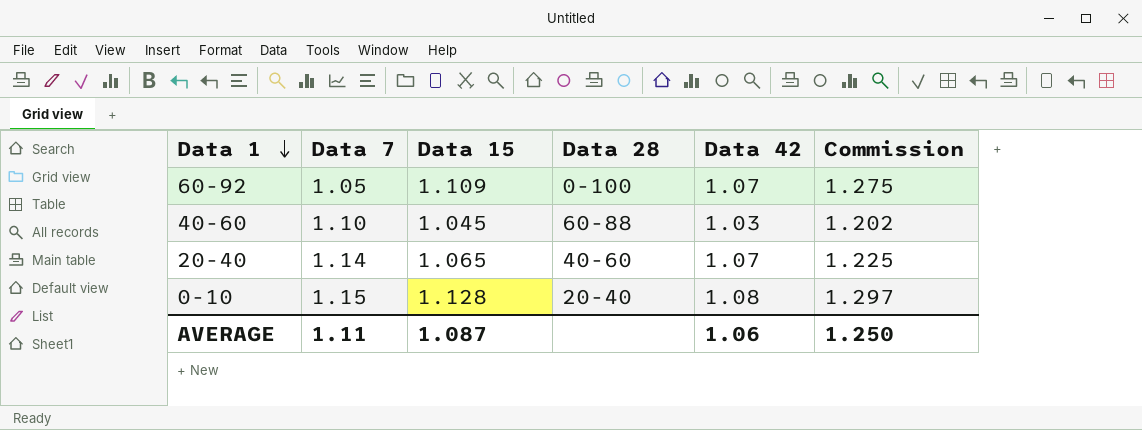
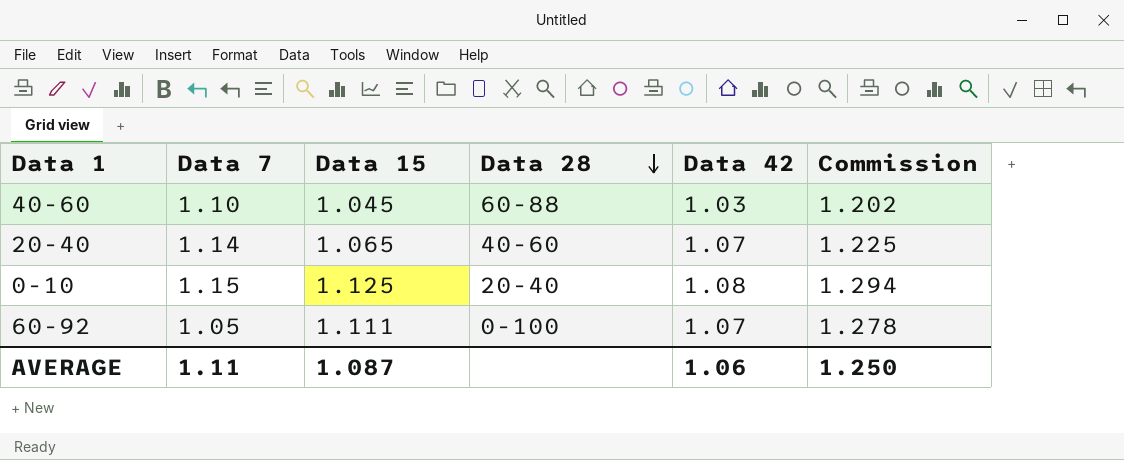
row order: Data 1 descending -> Data 28 descending
0-10 | Data 15: 1.128 -> 1.125
0-10 | Commission: 1.297 -> 1.294
60-92 | Data 15: 1.109 -> 1.111
60-92 | Commission: 1.275 -> 1.278

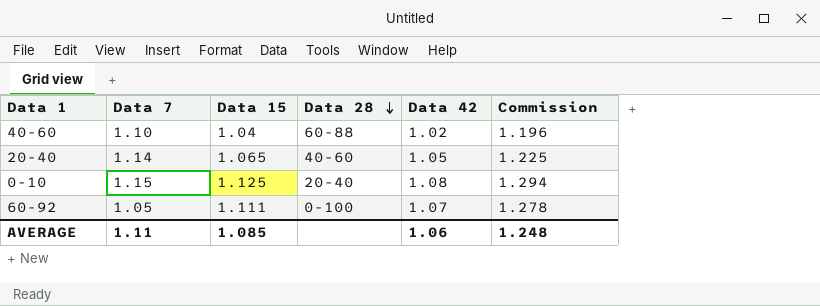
40-60 | Data 15: 1.045 -> 1.04
40-60 | Data 42: 1.03 -> 1.02
40-60 | Commission: 1.202 -> 1.196
20-40 | Data 42: 1.07 -> 1.05
AVERAGE | Data 15: 1.087 -> 1.085
AVERAGE | Commission: 1.250 -> 1.248

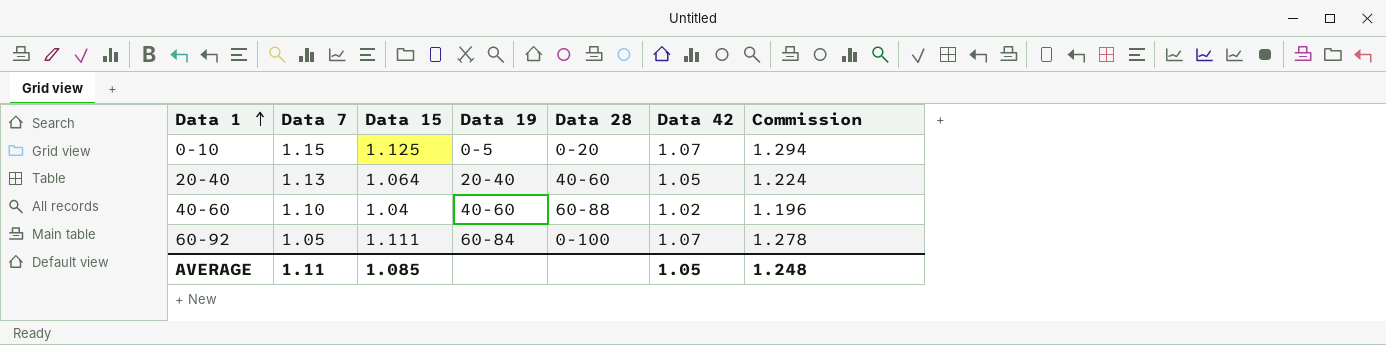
row order: Data 28 descending -> Data 1 ascending
column Data 19 | position: none -> 4
0-10 | Data 28: 20-40 -> 0-20
0-10 | Data 42: 1.08 -> 1.07
20-40 | Data 7: 1.14 -> 1.13
20-40 | Data 15: 1.065 -> 1.064
20-40 | Commission: 1.225 -> 1.224
AVERAGE | Data 42: 1.06 -> 1.05

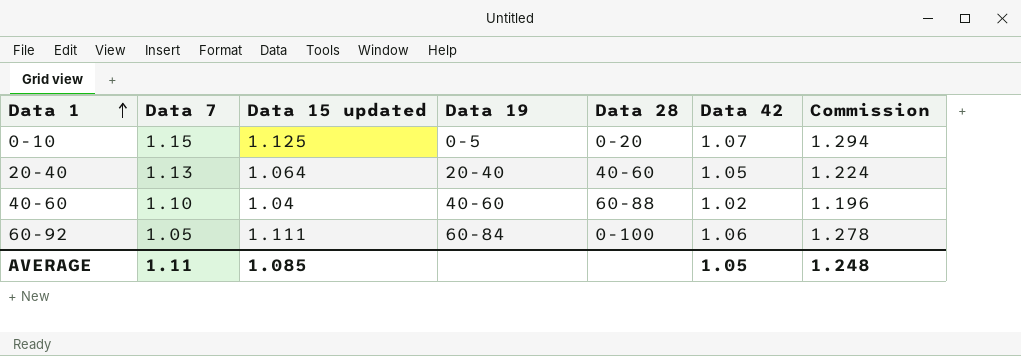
column name: Data 15 -> Data 15 updated
60-92 | Data 42: 1.07 -> 1.06

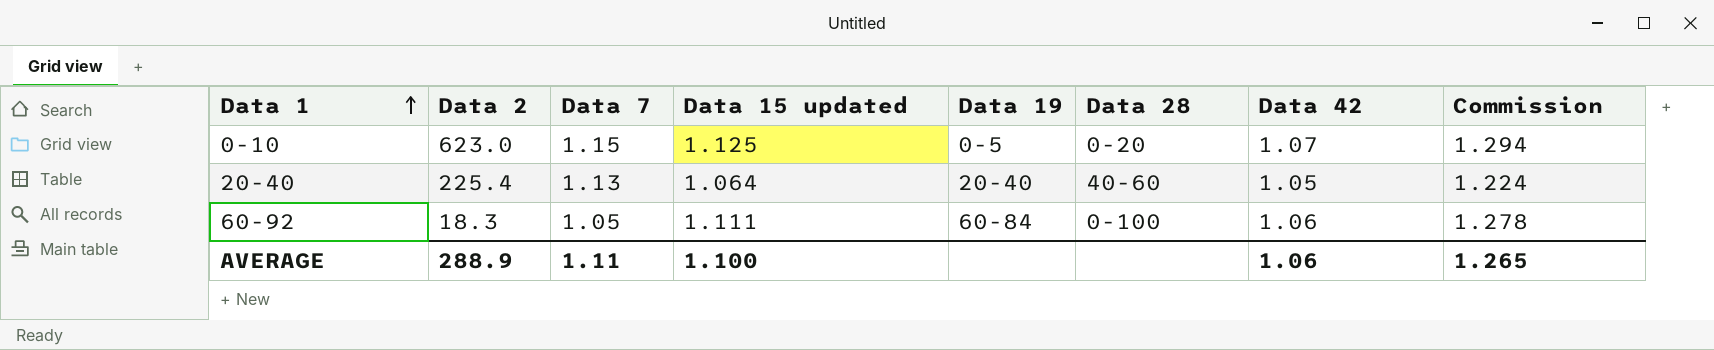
column Data 2 | position: none -> 2
row 40-60: 1.10 | 1.04 | 40-60 | 60-88 | 1.02 | 1.196 -> none
AVERAGE | Data 15 updated: 1.085 -> 1.100
AVERAGE | Data 42: 1.05 -> 1.06
AVERAGE | Commission: 1.248 -> 1.265

